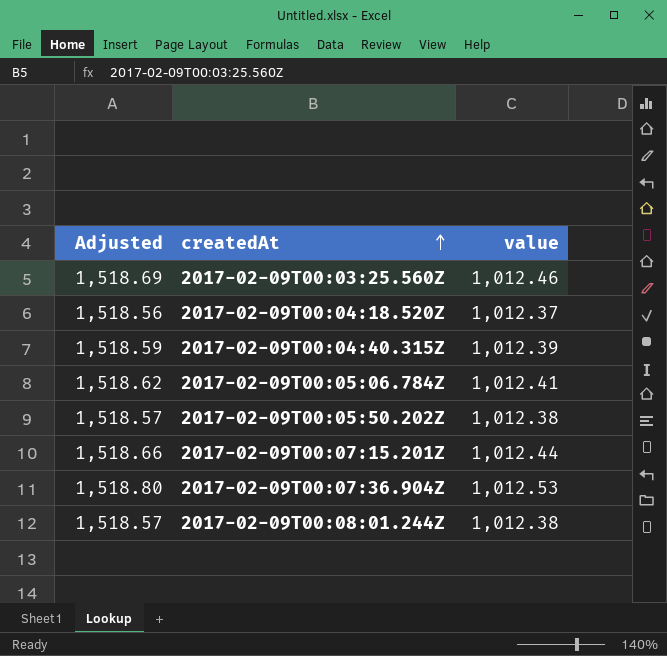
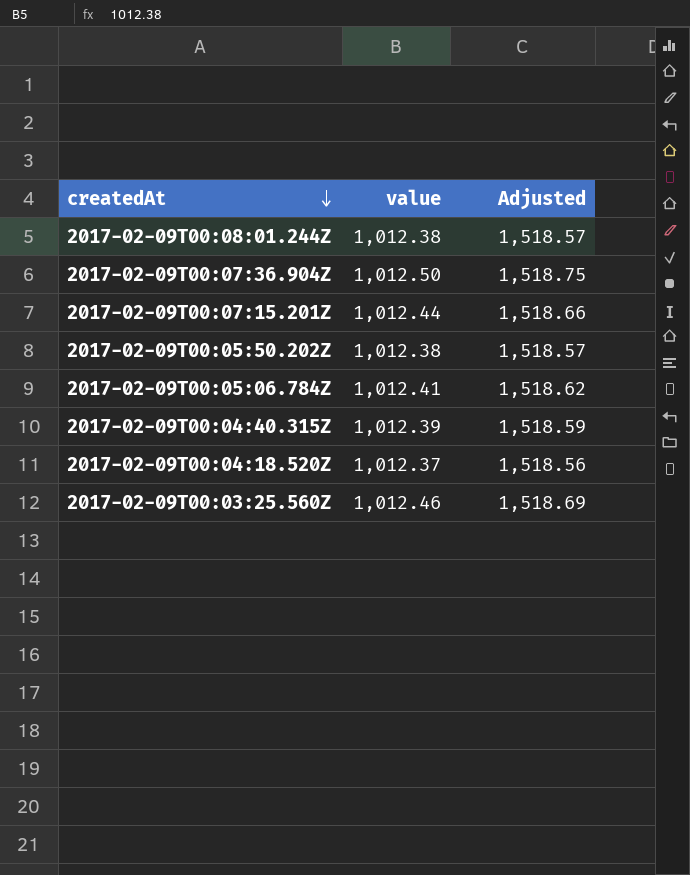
row order: createdAt ascending -> createdAt descending
column Adjusted | position: 1 -> 3
2017-02-09T00:07:36.904Z | value: 1,012.53 -> 1,012.50
2017-02-09T00:07:36.904Z | Adjusted: 1,518.80 -> 1,518.75

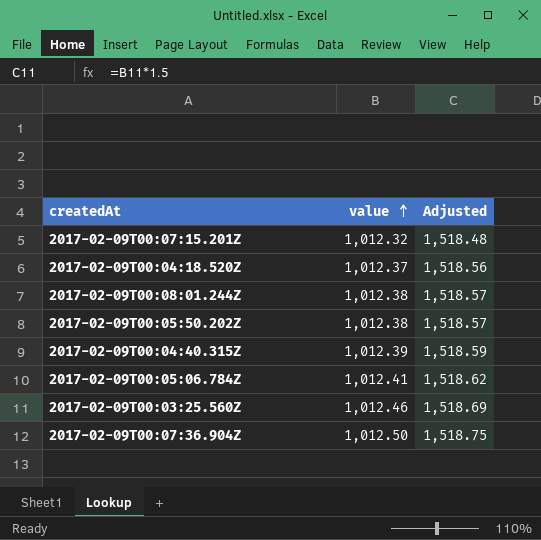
row order: createdAt descending -> value ascending
2017-02-09T00:07:15.201Z | value: 1,012.44 -> 1,012.32
2017-02-09T00:07:15.201Z | Adjusted: 1,518.66 -> 1,518.48

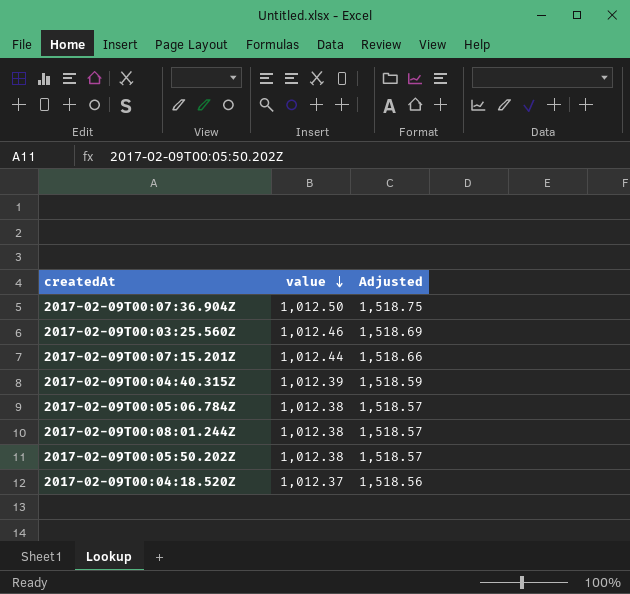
row order: value ascending -> value descending
2017-02-09T00:07:15.201Z | value: 1,012.32 -> 1,012.44
2017-02-09T00:07:15.201Z | Adjusted: 1,518.48 -> 1,518.66
2017-02-09T00:05:06.784Z | value: 1,012.41 -> 1,012.38
2017-02-09T00:05:06.784Z | Adjusted: 1,518.62 -> 1,518.57

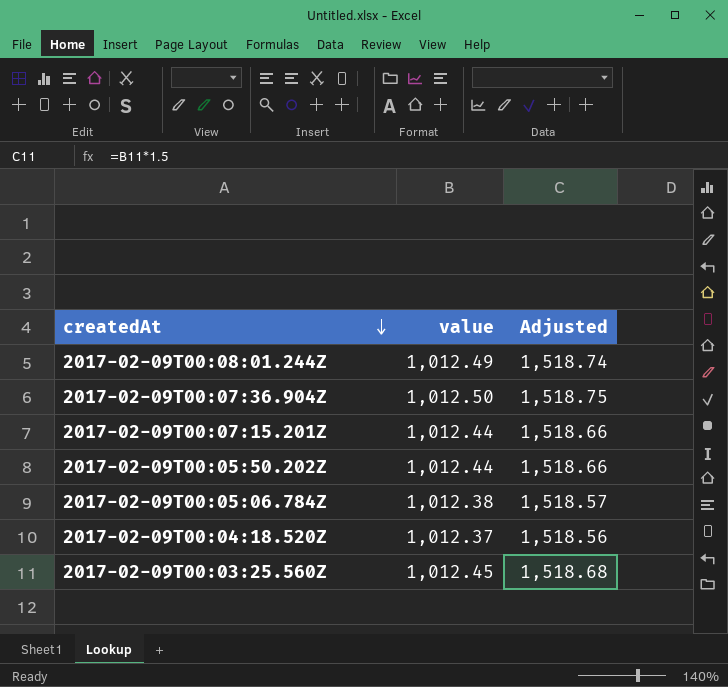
row order: value descending -> createdAt descending
row 2017-02-09T00:04:40.315Z: 1,012.39 | 1,518.59 -> none
2017-02-09T00:08:01.244Z | value: 1,012.38 -> 1,012.49
2017-02-09T00:08:01.244Z | Adjusted: 1,518.57 -> 1,518.74
2017-02-09T00:05:50.202Z | value: 1,012.38 -> 1,012.44
2017-02-09T00:05:50.202Z | Adjusted: 1,518.57 -> 1,518.66
2017-02-09T00:03:25.560Z | value: 1,012.46 -> 1,012.45
2017-02-09T00:03:25.560Z | Adjusted: 1,518.69 -> 1,518.68

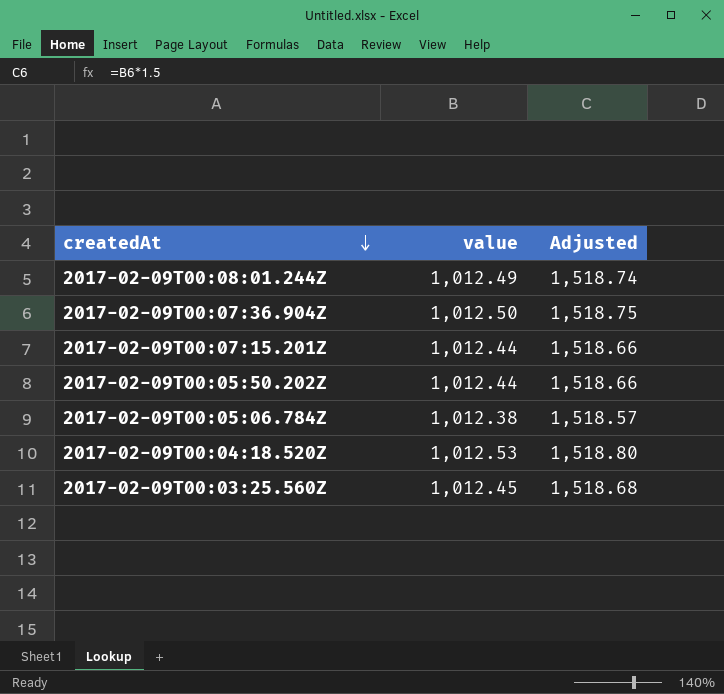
2017-02-09T00:04:18.520Z | value: 1,012.37 -> 1,012.53
2017-02-09T00:04:18.520Z | Adjusted: 1,518.56 -> 1,518.80

